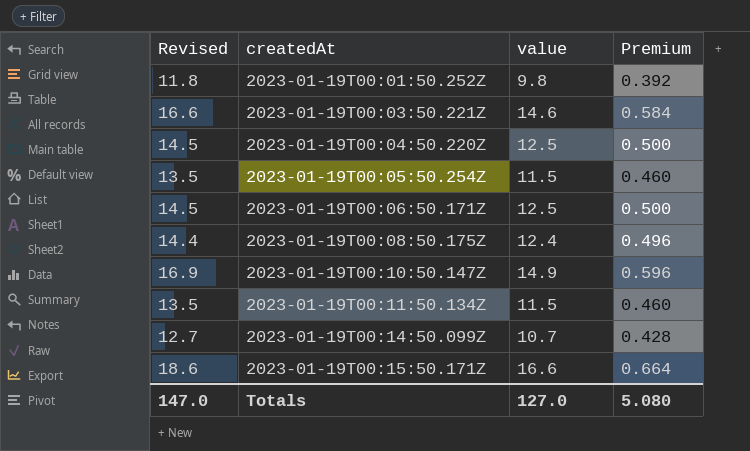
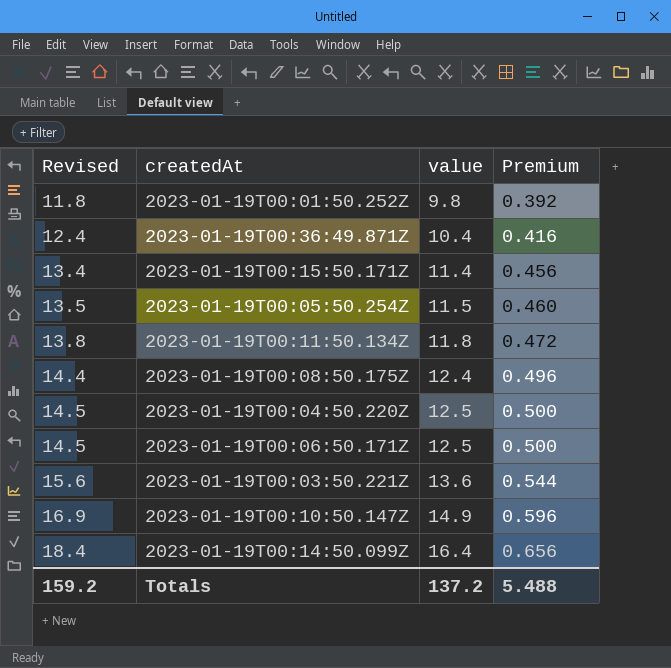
row order: createdAt ascending -> Revised ascending
row 2023-01-19T00:36:49.871Z: none -> 12.4 | 10.4 | 0.416
2023-01-19T00:15:50.171Z | Revised: 18.6 -> 13.4
2023-01-19T00:15:50.171Z | value: 16.6 -> 11.4
2023-01-19T00:15:50.171Z | Premium: 0.664 -> 0.456
2023-01-19T00:11:50.134Z | Revised: 13.5 -> 13.8
2023-01-19T00:11:50.134Z | value: 11.5 -> 11.8
2023-01-19T00:11:50.134Z | Premium: 0.460 -> 0.472
2023-01-19T00:03:50.221Z | Revised: 16.6 -> 15.6
2023-01-19T00:03:50.221Z | value: 14.6 -> 13.6
2023-01-19T00:03:50.221Z | Premium: 0.584 -> 0.544
2023-01-19T00:14:50.099Z | Revised: 12.7 -> 18.4
2023-01-19T00:14:50.099Z | value: 10.7 -> 16.4
2023-01-19T00:14:50.099Z | Premium: 0.428 -> 0.656
Totals | Revised: 147.0 -> 159.2
Totals | value: 127.0 -> 137.2
Totals | Premium: 5.080 -> 5.488

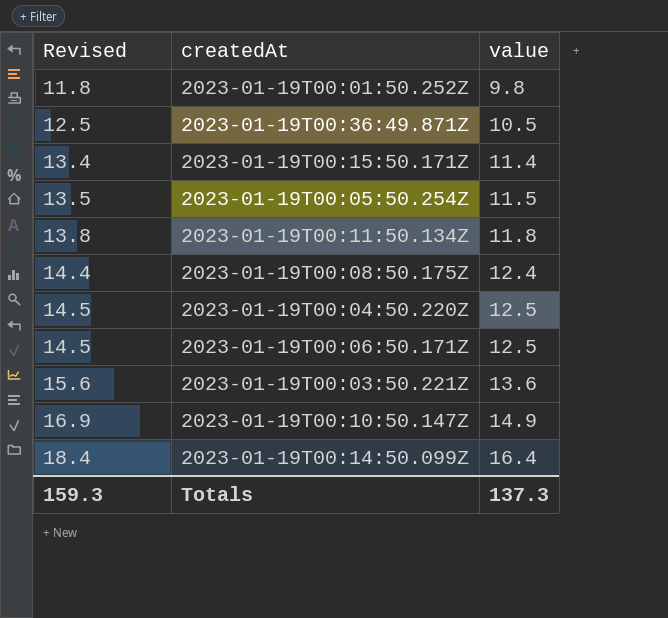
column Premium | formula: [value] * 0.04 -> none
2023-01-19T00:36:49.871Z | Revised: 12.4 -> 12.5
2023-01-19T00:36:49.871Z | value: 10.4 -> 10.5
Totals | Revised: 159.2 -> 159.3
Totals | value: 137.2 -> 137.3

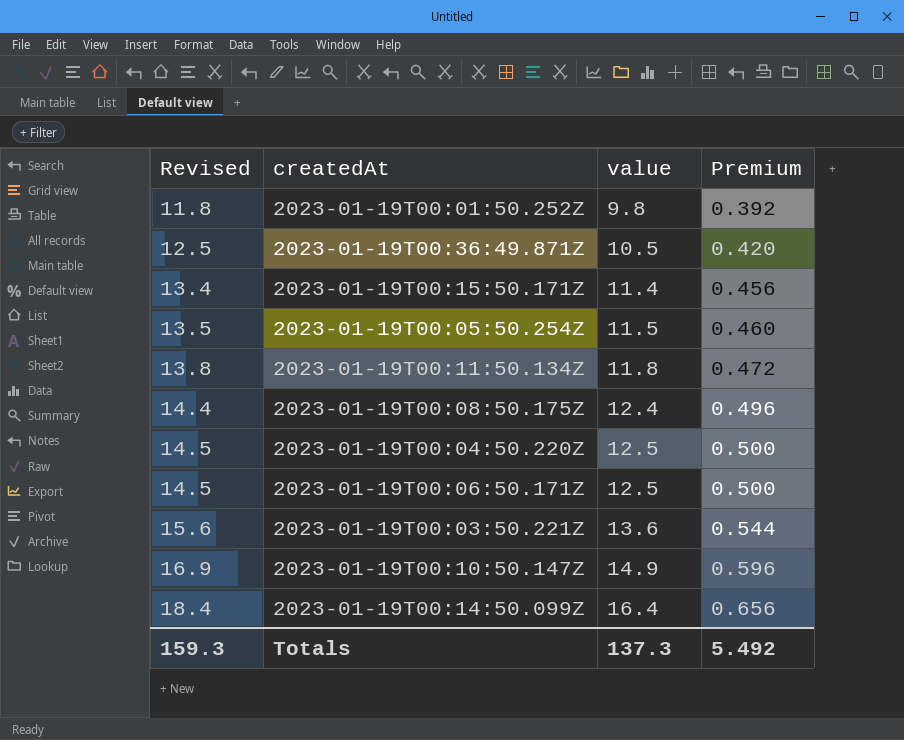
column Premium | formula: none -> [value] * 0.04

